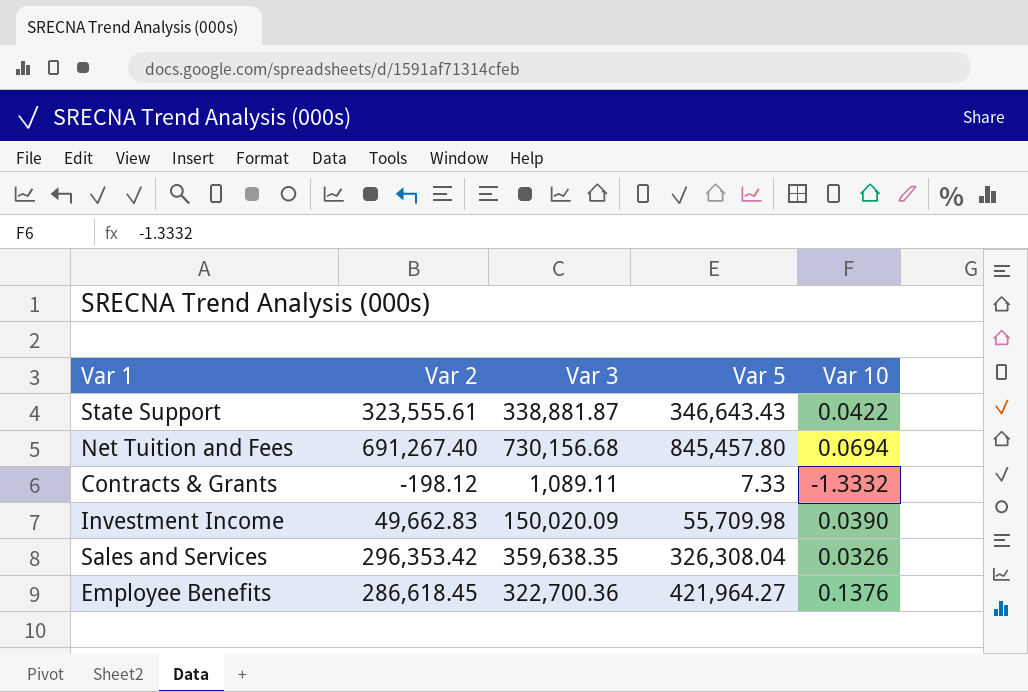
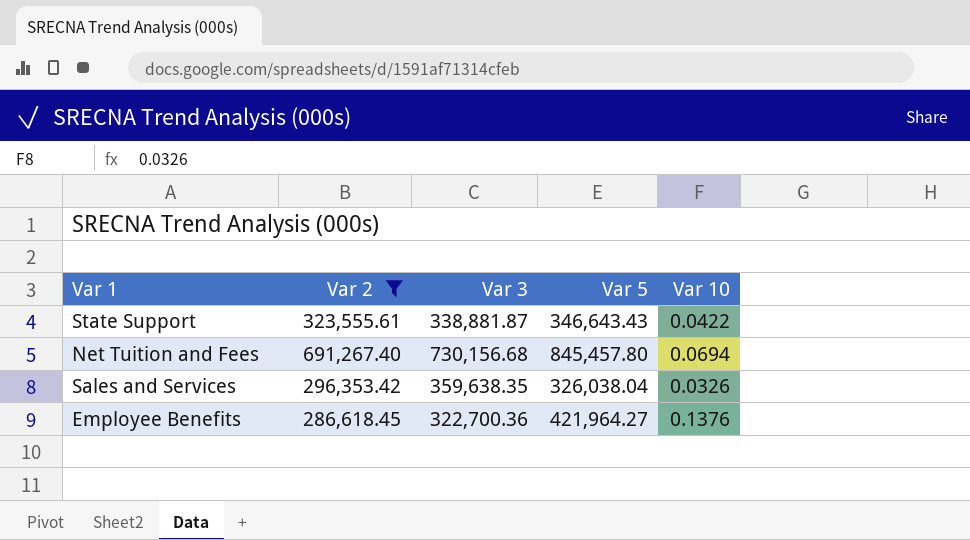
filter: none -> Var 2 >= 286,618.45
Sales and Services | Var 5: 326,308.04 -> 326,038.04

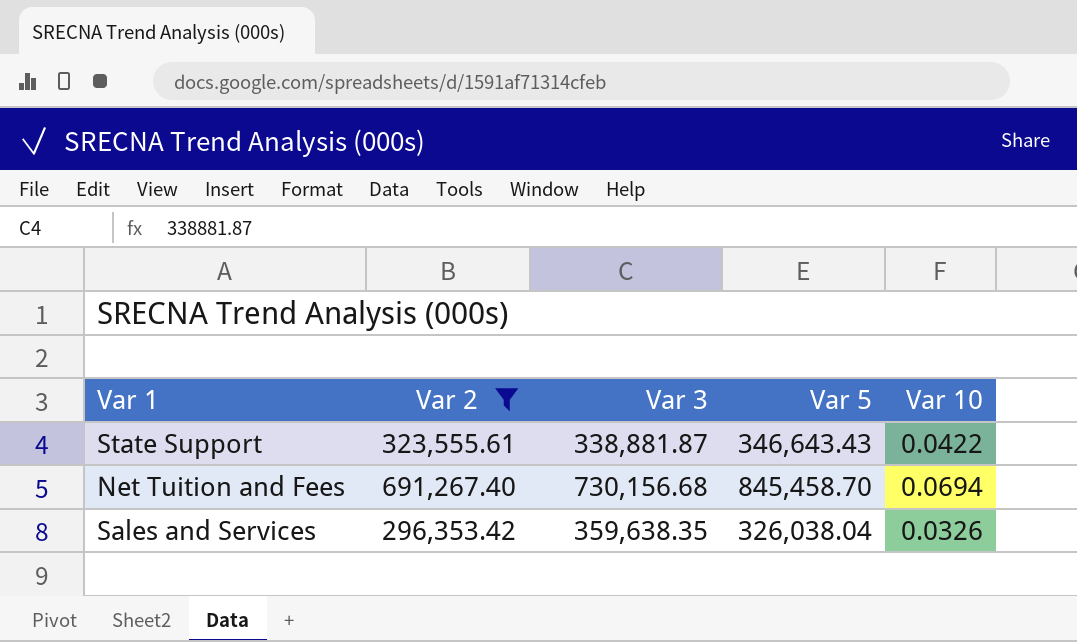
row Employee Benefits: 286,618.45 | 322,700.36 | 421,964.27 | 0.1376 -> none
Net Tuition and Fees | Var 5: 845,457.80 -> 845,458.70

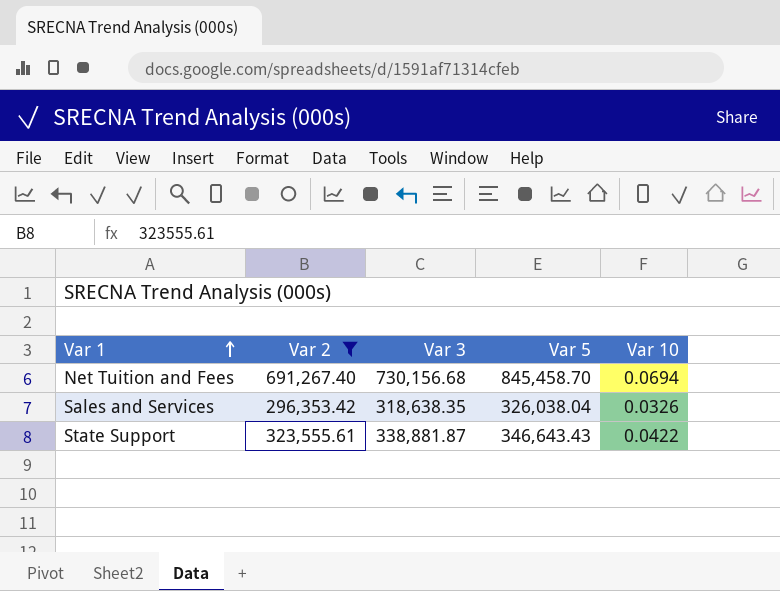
row order: none -> Var 1 ascending
Sales and Services | Var 3: 359,638.35 -> 318,638.35

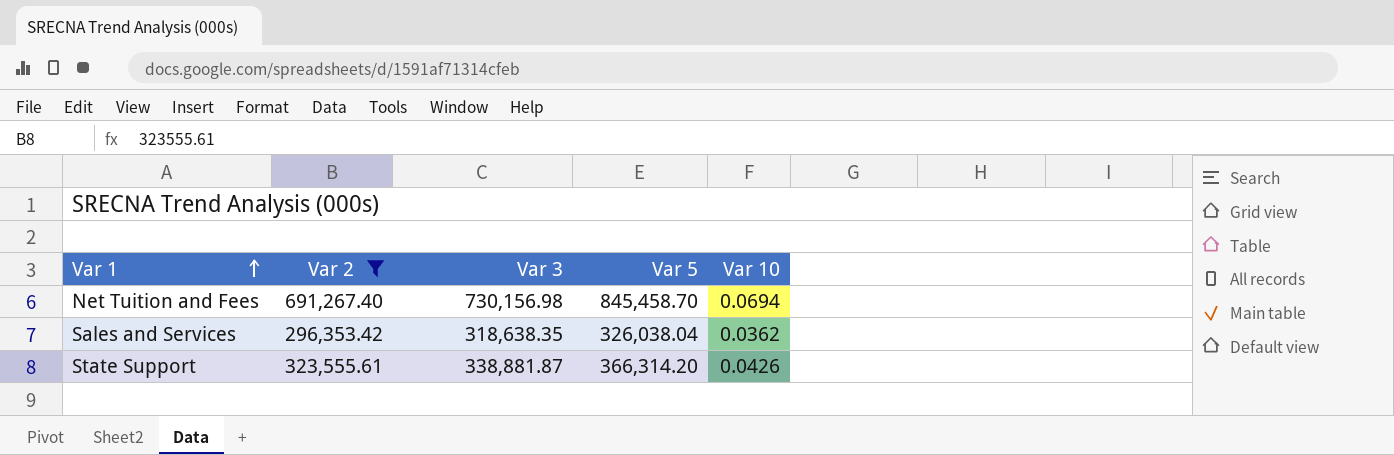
Net Tuition and Fees | Var 3: 730,156.68 -> 730,156.98
Sales and Services | Var 10: 0.0326 -> 0.0362
State Support | Var 5: 346,643.43 -> 366,314.20
State Support | Var 10: 0.0422 -> 0.0426

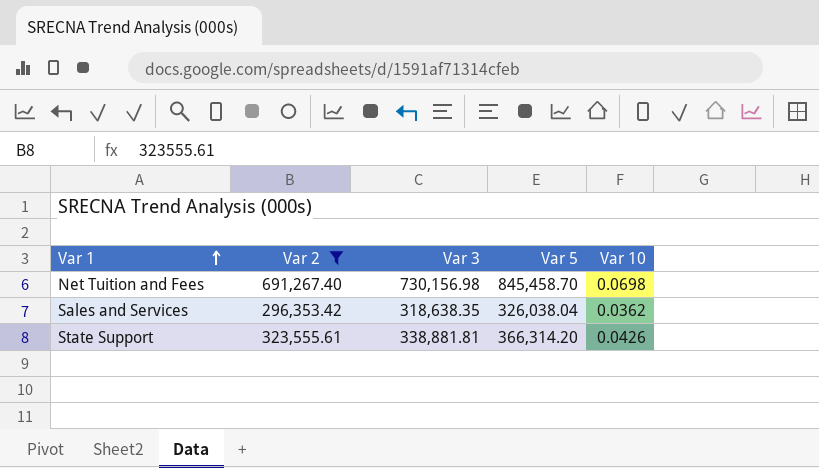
Net Tuition and Fees | Var 10: 0.0694 -> 0.0698
State Support | Var 3: 338,881.87 -> 338,881.81

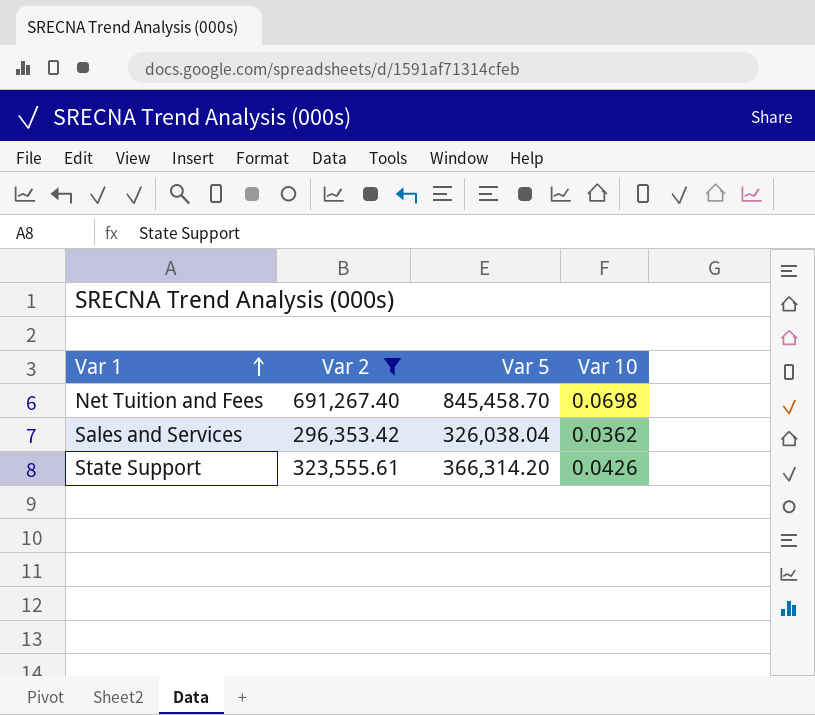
column Var 3 | position: 3 -> none

